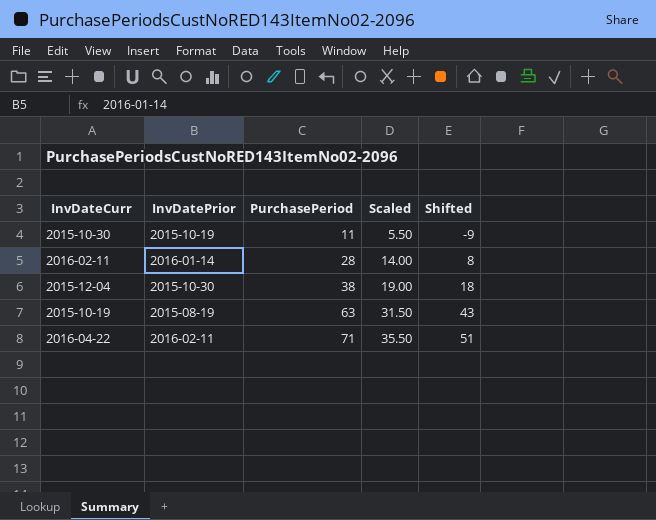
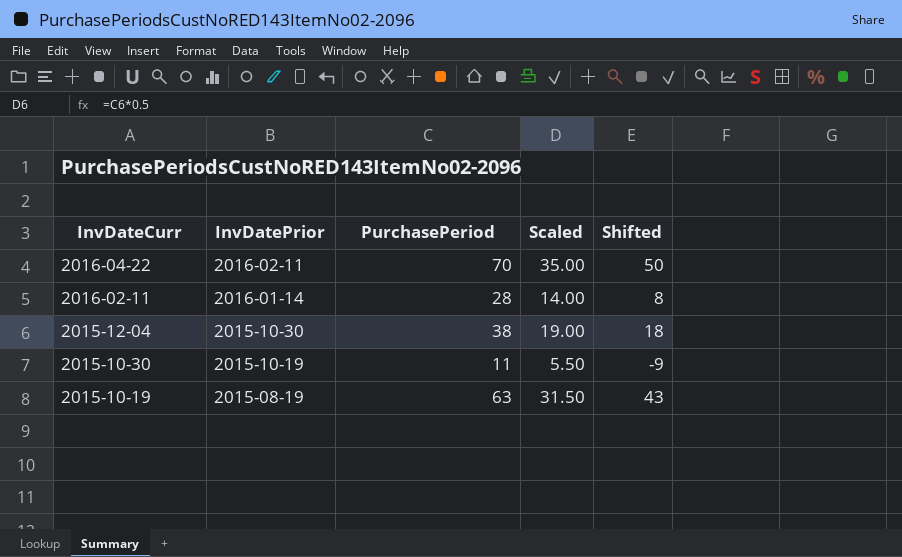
row order: PurchasePeriod ascending -> InvDateCurr descending
2016-04-22 | PurchasePeriod: 71 -> 70
2016-04-22 | Scaled: 35.50 -> 35.00
2016-04-22 | Shifted: 51 -> 50

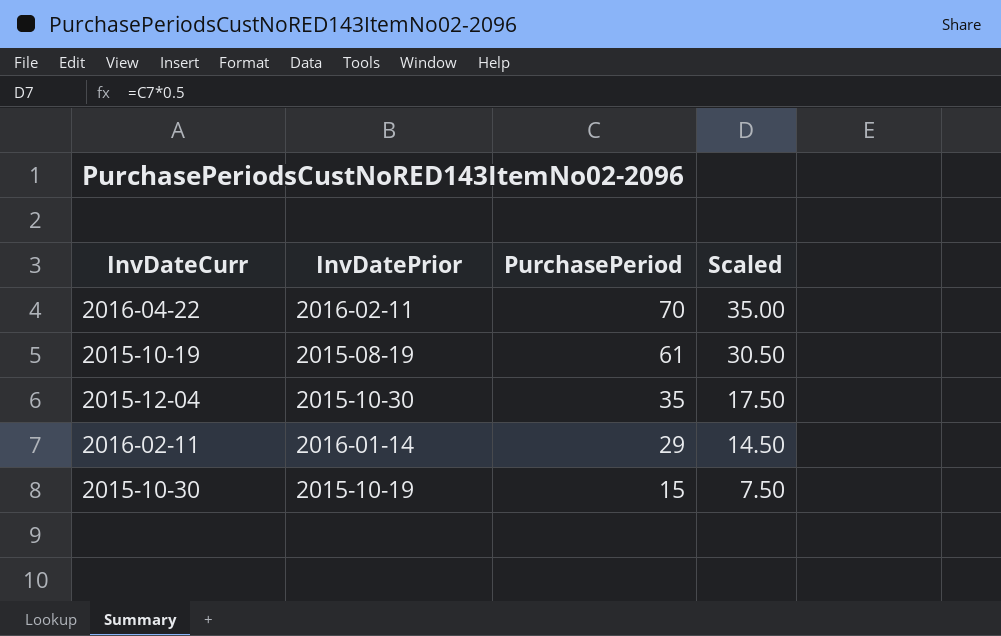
row order: InvDateCurr descending -> PurchasePeriod descending
column Shifted | formula: [PurchasePeriod] - 20 -> none
2015-10-19 | PurchasePeriod: 63 -> 61
2015-10-19 | Scaled: 31.50 -> 30.50
2015-12-04 | PurchasePeriod: 38 -> 35
2015-12-04 | Scaled: 19.00 -> 17.50
2016-02-11 | PurchasePeriod: 28 -> 29
2016-02-11 | Scaled: 14.00 -> 14.50
2015-10-30 | PurchasePeriod: 11 -> 15
2015-10-30 | Scaled: 5.50 -> 7.50

